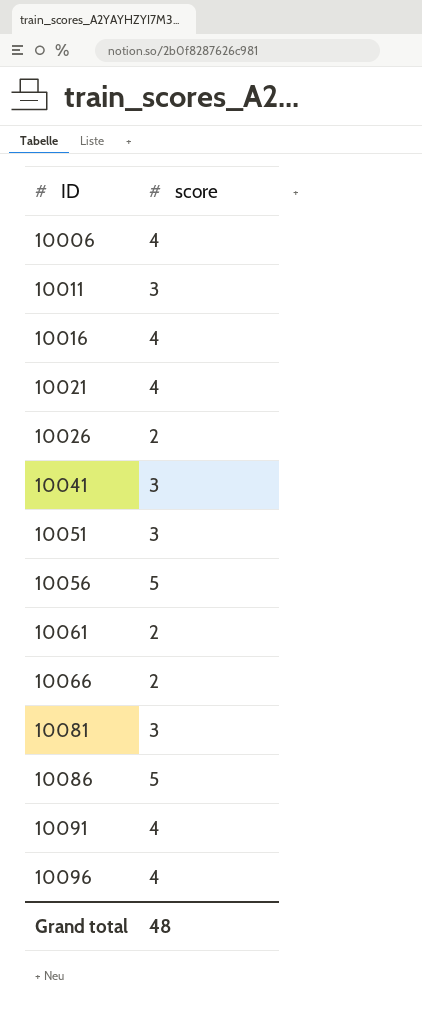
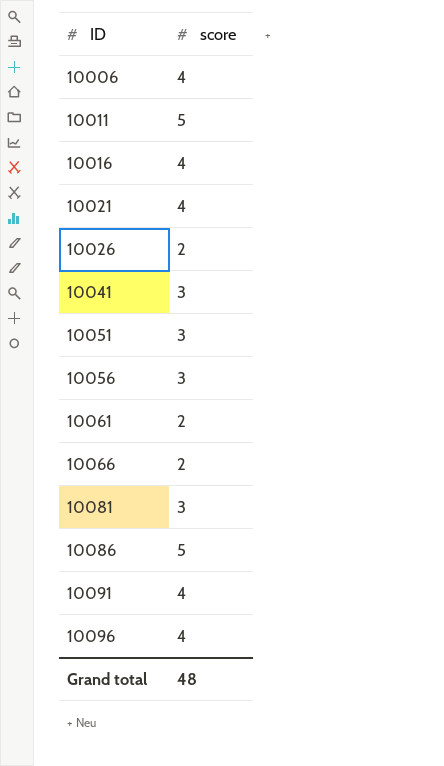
10011 | score: 3 -> 5
10056 | score: 5 -> 3

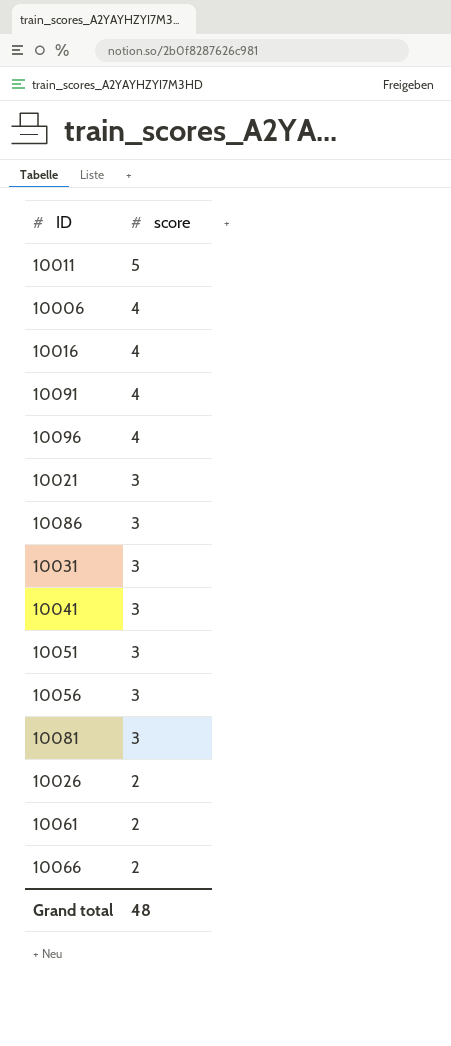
row order: ID ascending -> score descending
10021 | score: 4 -> 3
10086 | score: 5 -> 3
row 10031: none -> 3

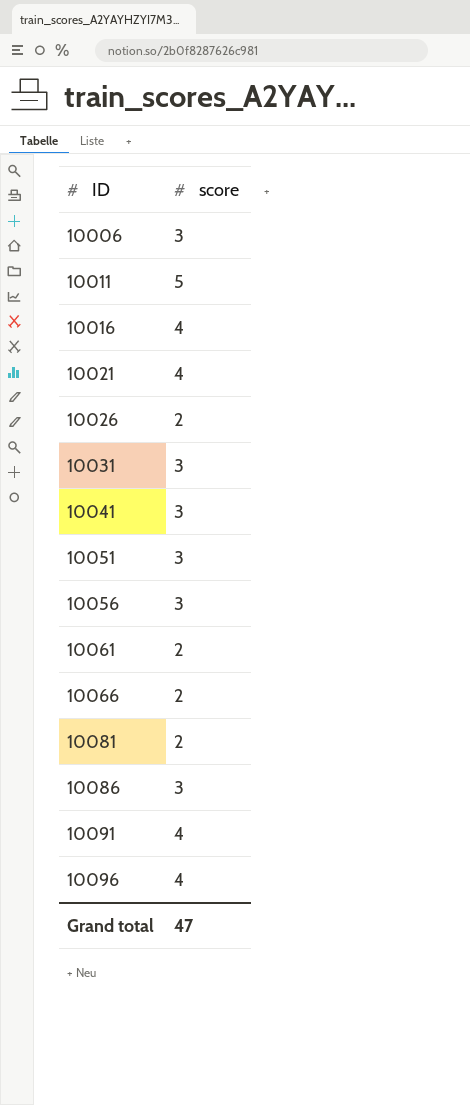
row order: score descending -> ID ascending
10006 | score: 4 -> 3
10021 | score: 3 -> 4
10081 | score: 3 -> 2
Grand total | score: 48 -> 47

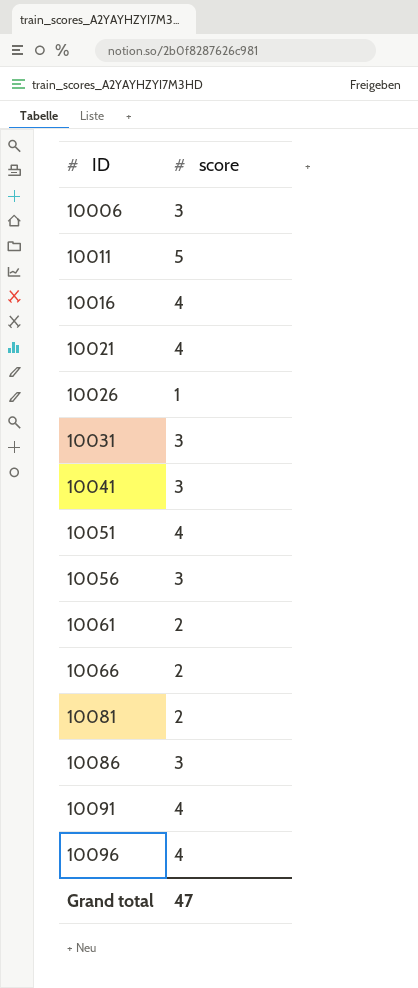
10026 | score: 2 -> 1
10051 | score: 3 -> 4

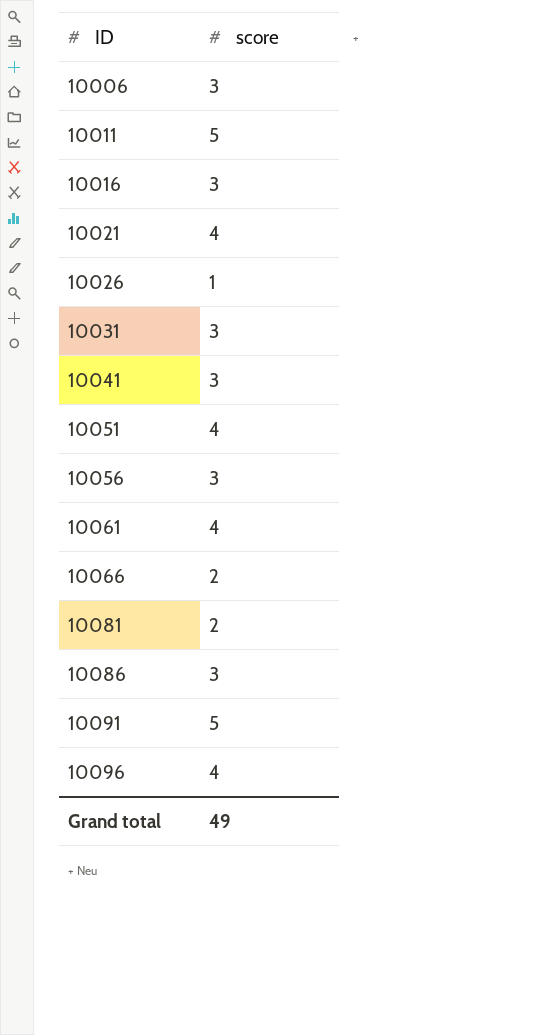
10016 | score: 4 -> 3
10061 | score: 2 -> 4
10091 | score: 4 -> 5
Grand total | score: 47 -> 49

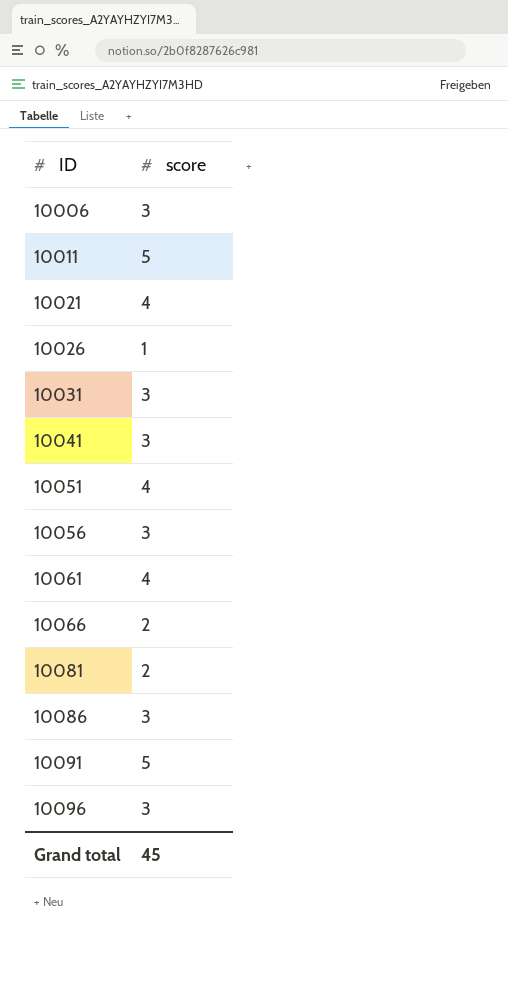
row 10016: 3 -> none
10096 | score: 4 -> 3
Grand total | score: 49 -> 45

